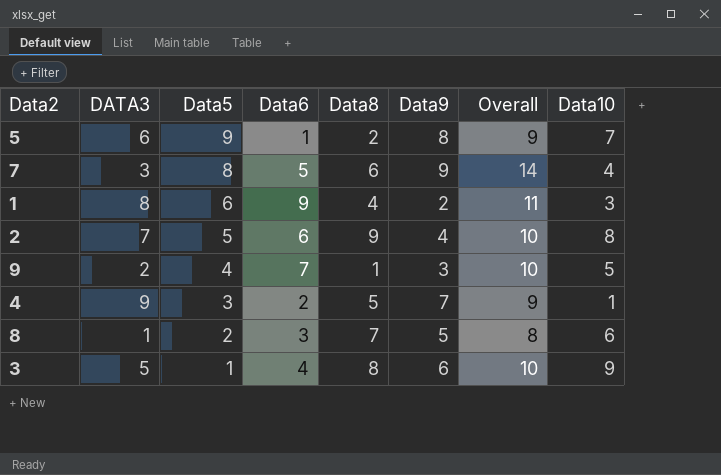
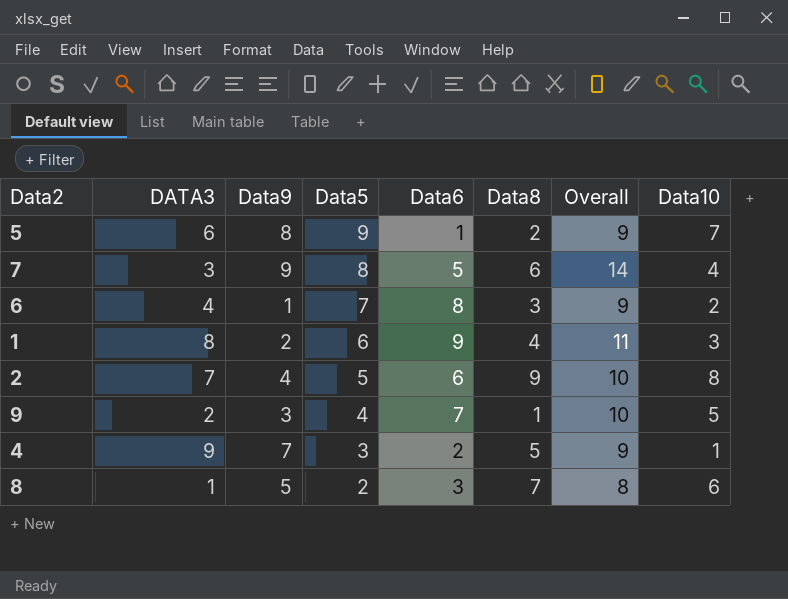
column Data9 | position: 6 -> 3
row 3: 5 | 1 | 4 | 8 | 6 | 10 | 9 -> none
row 6: none -> 4 | 1 | 7 | 8 | 3 | 9 | 2

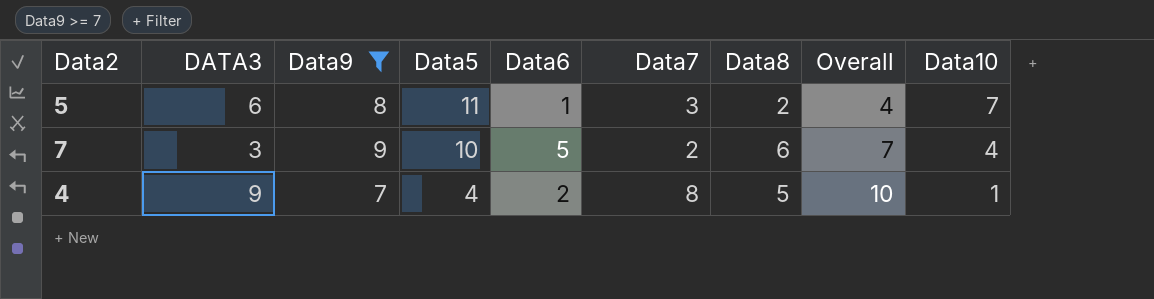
filter: none -> Data9 >= 7
column Data7 | position: none -> 6
column Overall | formula: [Data9] + [Data6] -> [Data6] + [Data7]
5 | Data5: 9 -> 11
7 | Data5: 8 -> 10
4 | Data5: 3 -> 4

